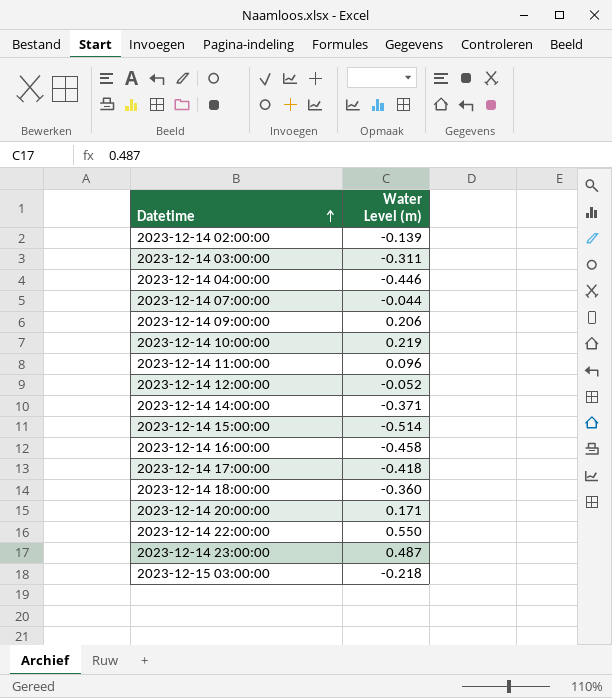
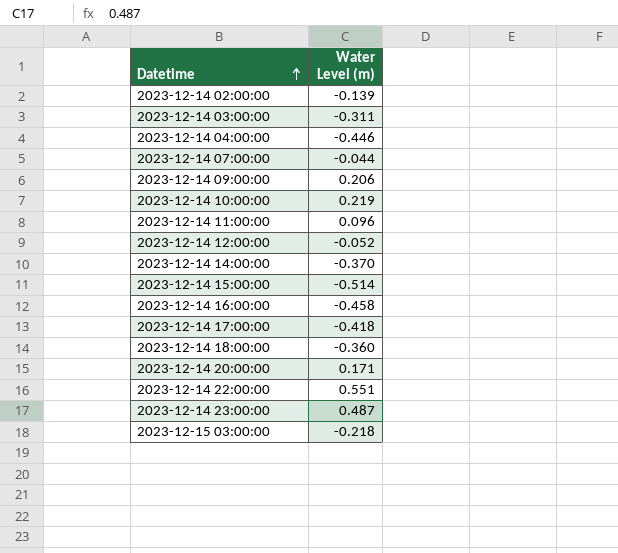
2023-12-14 14:00:00 | Water Level (m): -0.371 -> -0.370
2023-12-14 22:00:00 | Water Level (m): 0.550 -> 0.551

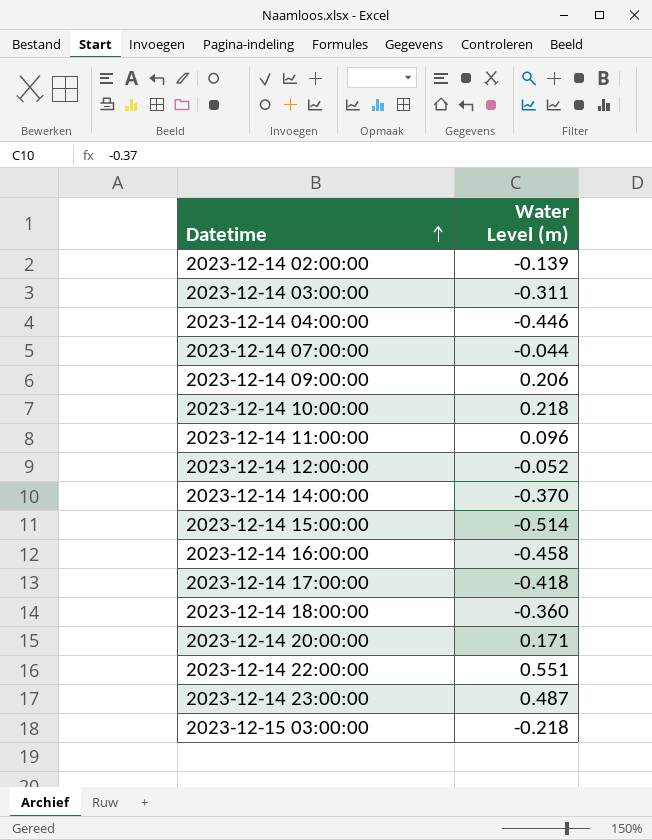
2023-12-14 10:00:00 | Water Level (m): 0.219 -> 0.218

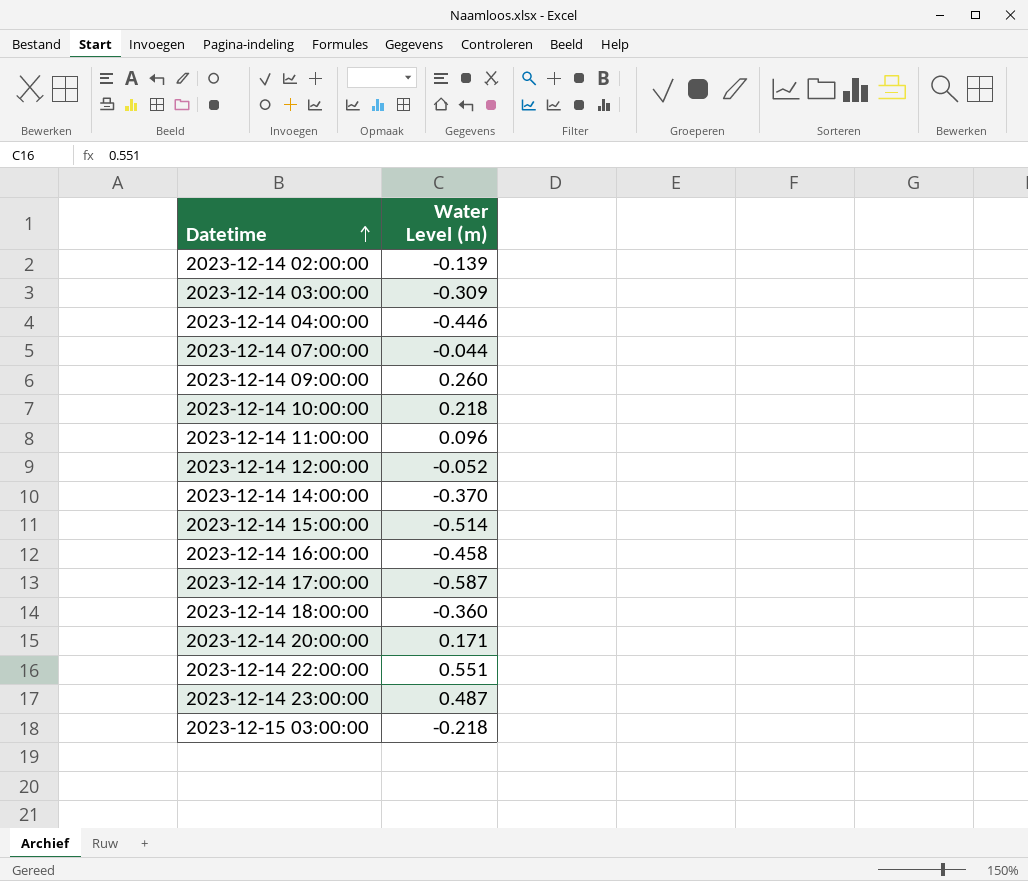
2023-12-14 03:00:00 | Water Level (m): -0.311 -> -0.309
2023-12-14 09:00:00 | Water Level (m): 0.206 -> 0.260
2023-12-14 17:00:00 | Water Level (m): -0.418 -> -0.587

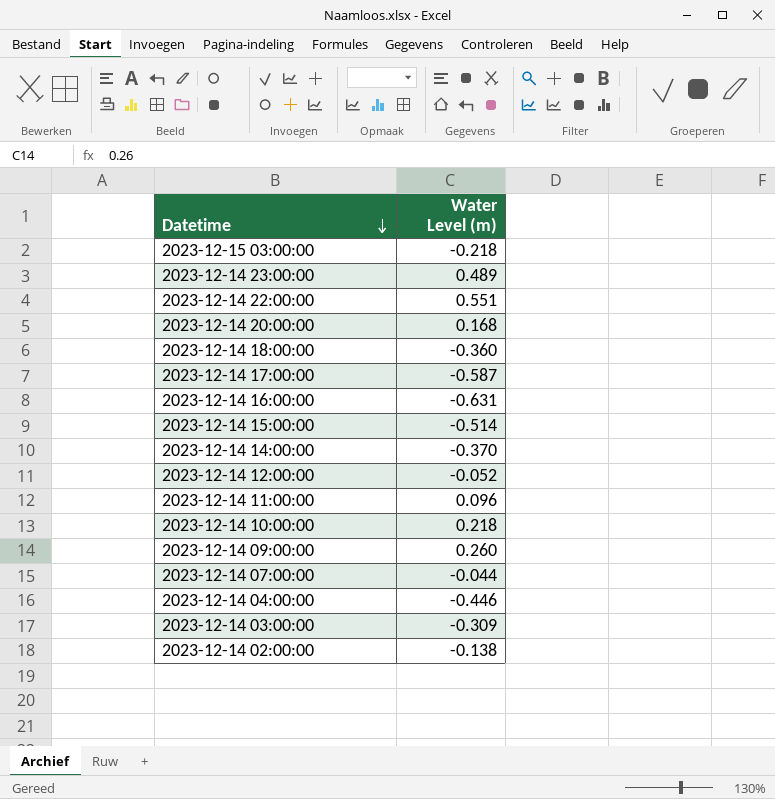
row order: Datetime ascending -> Datetime descending
2023-12-14 23:00:00 | Water Level (m): 0.487 -> 0.489
2023-12-14 20:00:00 | Water Level (m): 0.171 -> 0.168
2023-12-14 16:00:00 | Water Level (m): -0.458 -> -0.631
2023-12-14 02:00:00 | Water Level (m): -0.139 -> -0.138

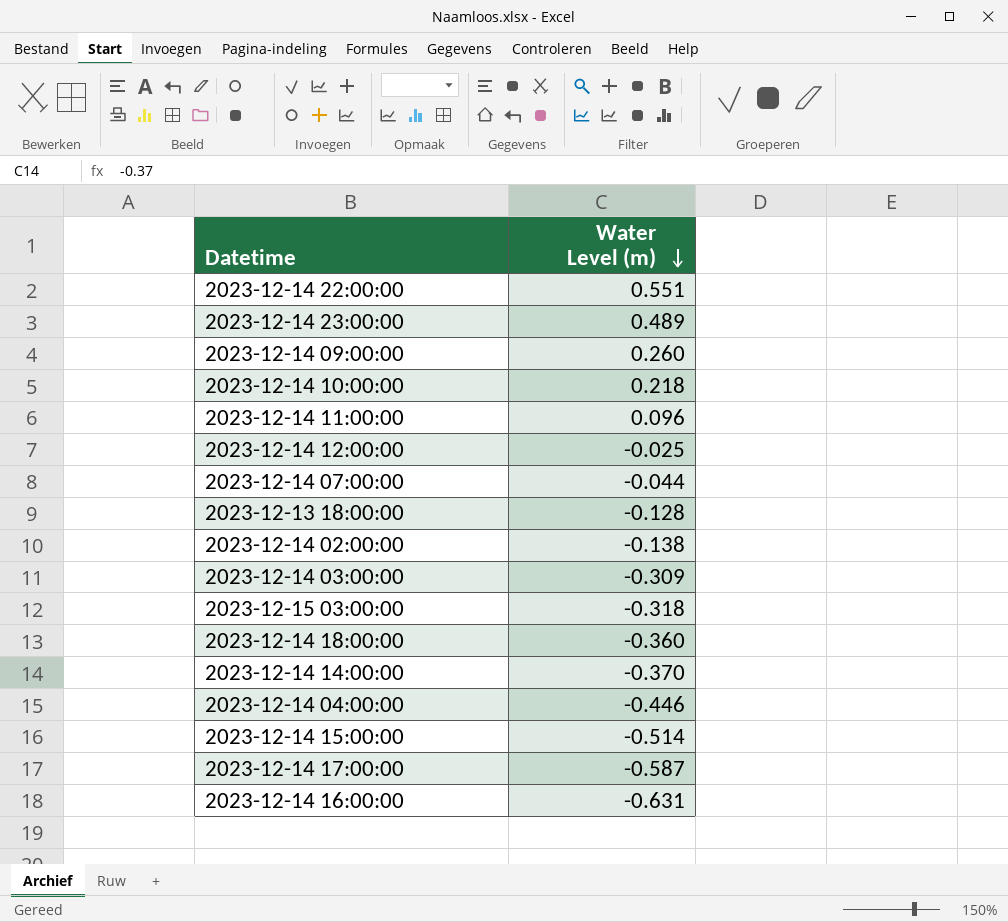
row order: Datetime descending -> Water Level (m) descending
row 2023-12-14 20:00:00: 0.168 -> none
2023-12-14 12:00:00 | Water Level (m): -0.052 -> -0.025
row 2023-12-13 18:00:00: none -> -0.128
2023-12-15 03:00:00 | Water Level (m): -0.218 -> -0.318

